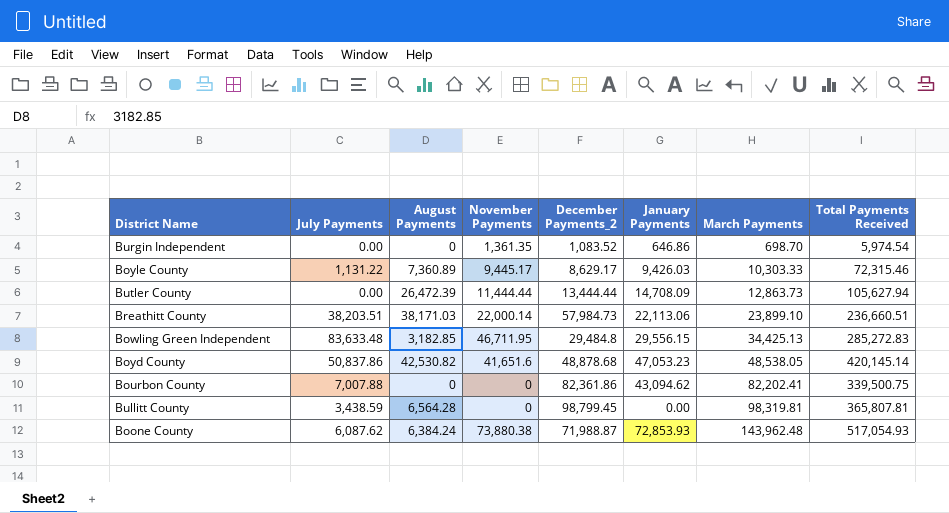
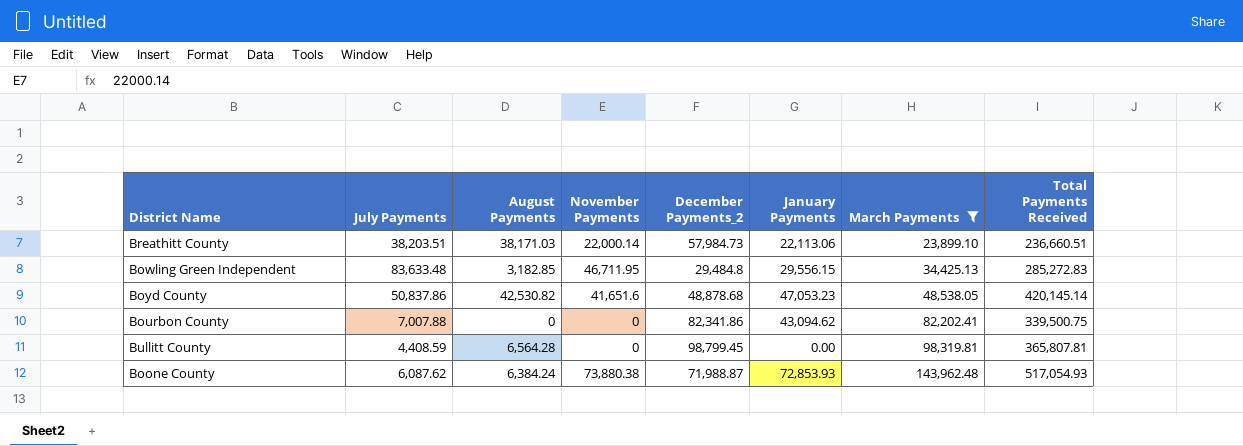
filter: none -> March Payments >= 23,899.10
Bourbon County | December Payments_2: 82,361.86 -> 82,341.86
Bullitt County | July Payments: 3,438.59 -> 4,408.59

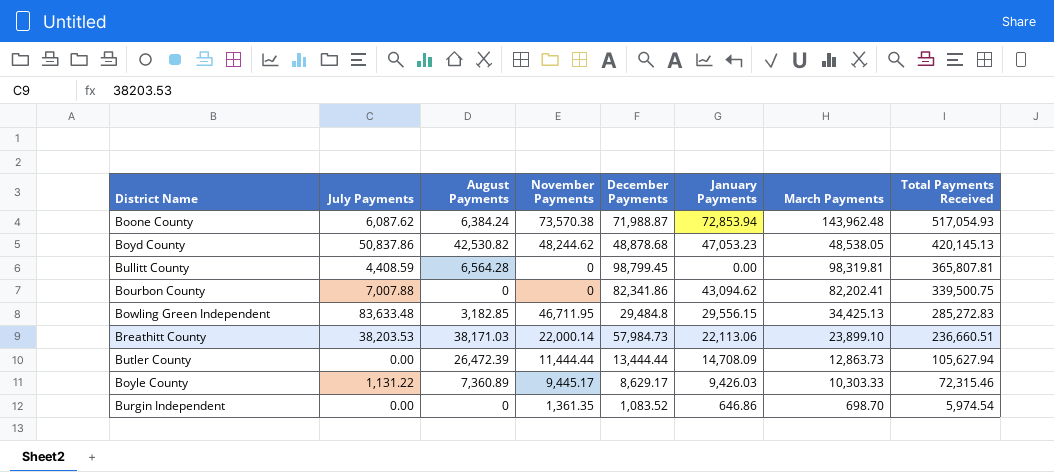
filter: March Payments >= 23,899.10 -> none
row order: March Payments ascending -> Total Payments Received descending
column name: December Payments_2 -> December Payments
Boone County | November Payments: 73,880.38 -> 73,570.38
Boone County | January Payments: 72,853.93 -> 72,853.94
Boyd County | November Payments: 41,651.6 -> 48,244.62
Boyd County | Total Payments Received: 420,145.14 -> 420,145.13
Breathitt County | July Payments: 38,203.51 -> 38,203.53

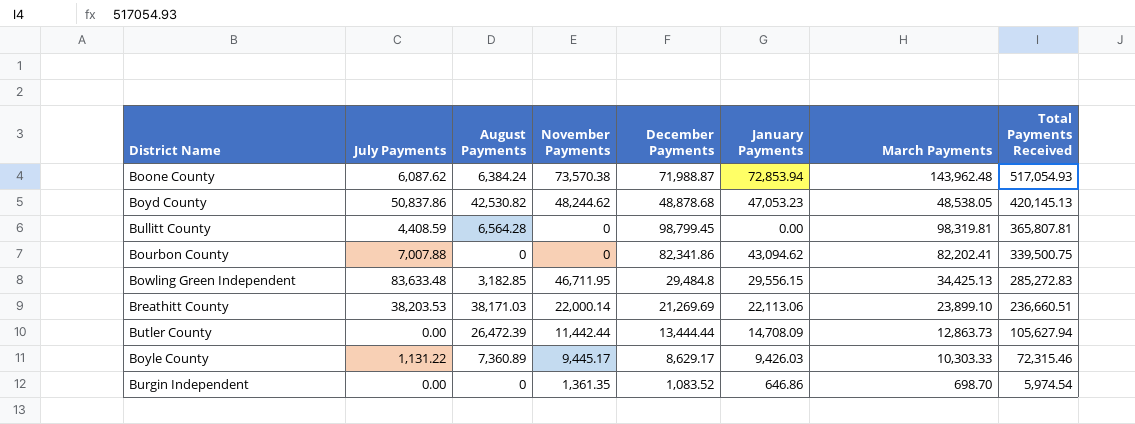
Breathitt County | December Payments: 57,984.73 -> 21,269.69
Butler County | November Payments: 11,444.44 -> 11,442.44

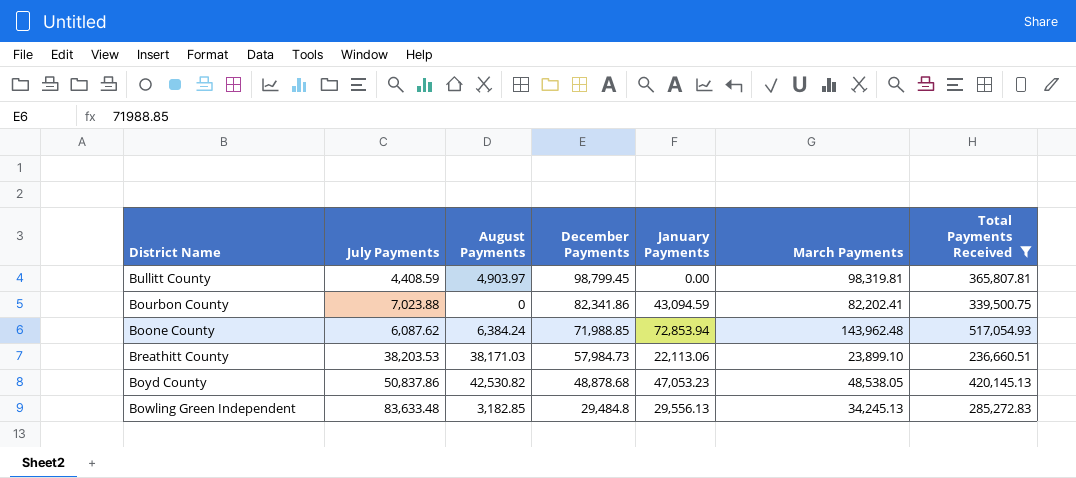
filter: none -> Total Payments Received >= 236,660.51
row order: Total Payments Received descending -> December Payments descending
column November Payments | position: 4 -> none
Bullitt County | August Payments: 6,564.28 -> 4,903.97
Bourbon County | July Payments: 7,007.88 -> 7,023.88
Bourbon County | January Payments: 43,094.62 -> 43,094.59
Boone County | December Payments: 71,988.87 -> 71,988.85
Breathitt County | December Payments: 21,269.69 -> 57,984.73
Bowling Green Independent | January Payments: 29,556.15 -> 29,556.13
Bowling Green Independent | March Payments: 34,425.13 -> 34,245.13

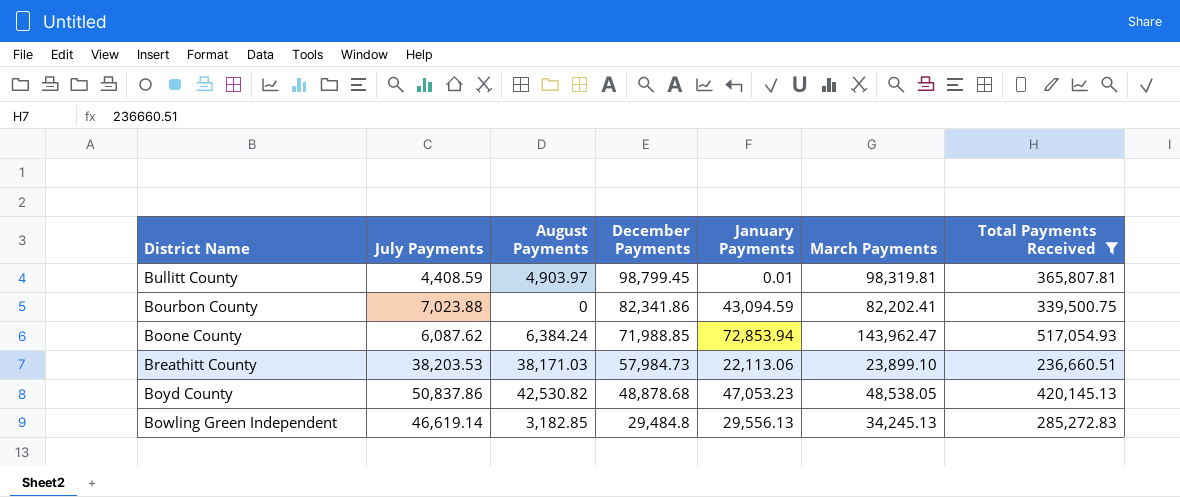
Bullitt County | January Payments: 0.00 -> 0.01
Boone County | March Payments: 143,962.48 -> 143,962.47
Bowling Green Independent | July Payments: 83,633.48 -> 46,619.14

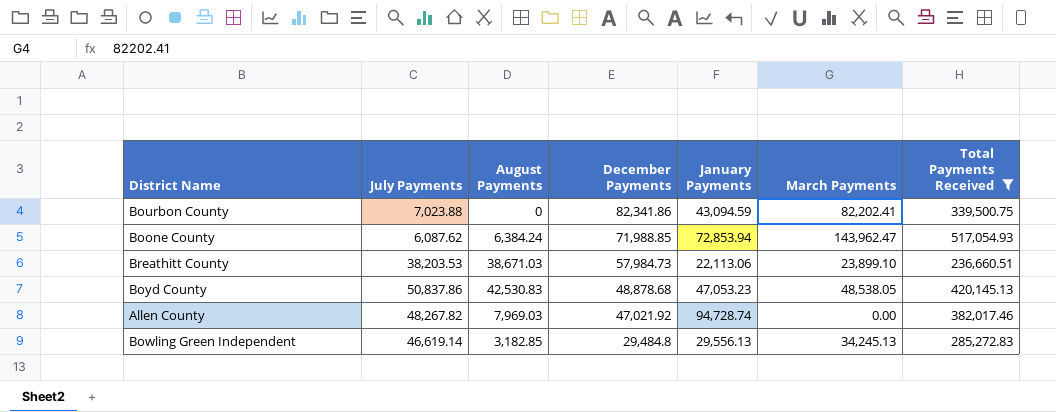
row Bullitt County: 4,408.59 | 4,903.97 | 98,799.45 | 0.01 | 98,319.81 | 365,807.81 -> none
Breathitt County | August Payments: 38,171.03 -> 38,671.03
Boyd County | August Payments: 42,530.82 -> 42,530.83
row Allen County: none -> 48,267.82 | 7,969.03 | 47,021.92 | 94,728.74 | 0.00 | 382,017.46

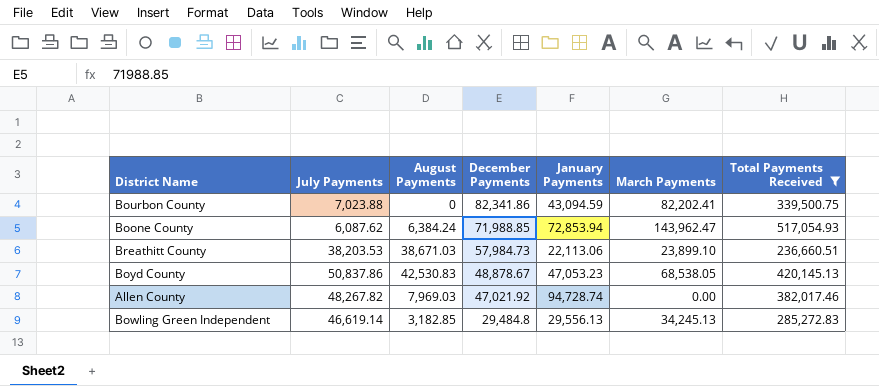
Boyd County | December Payments: 48,878.68 -> 48,878.67
Boyd County | March Payments: 48,538.05 -> 68,538.05

